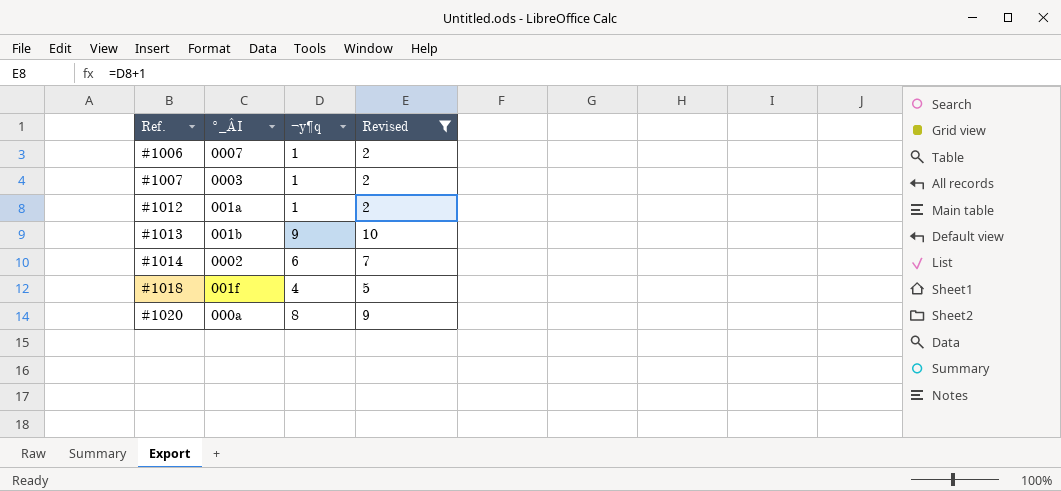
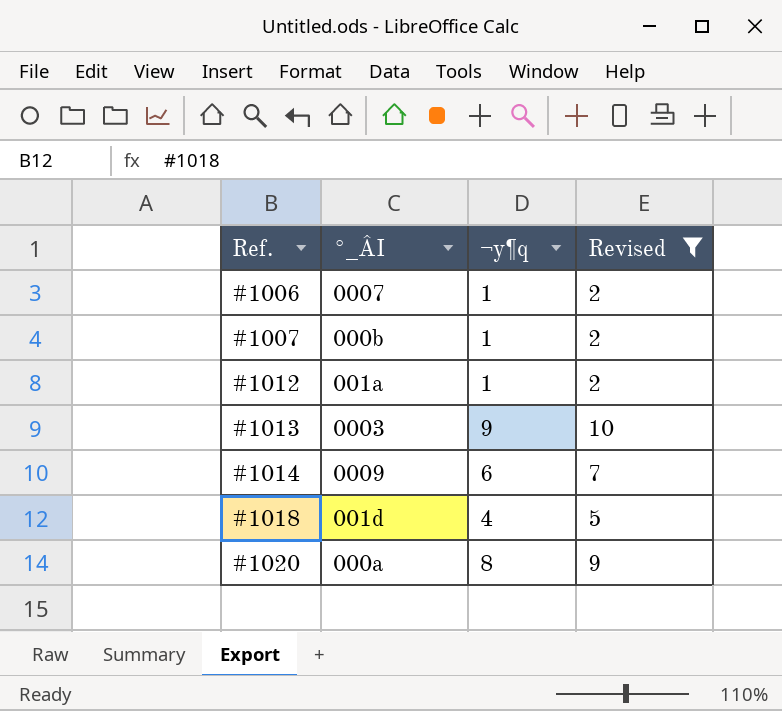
#1007 | °_ÂI: 0003 -> 000b
#1013 | °_ÂI: 001b -> 0003
#1014 | °_ÂI: 0002 -> 0009
#1018 | °_ÂI: 001f -> 001d

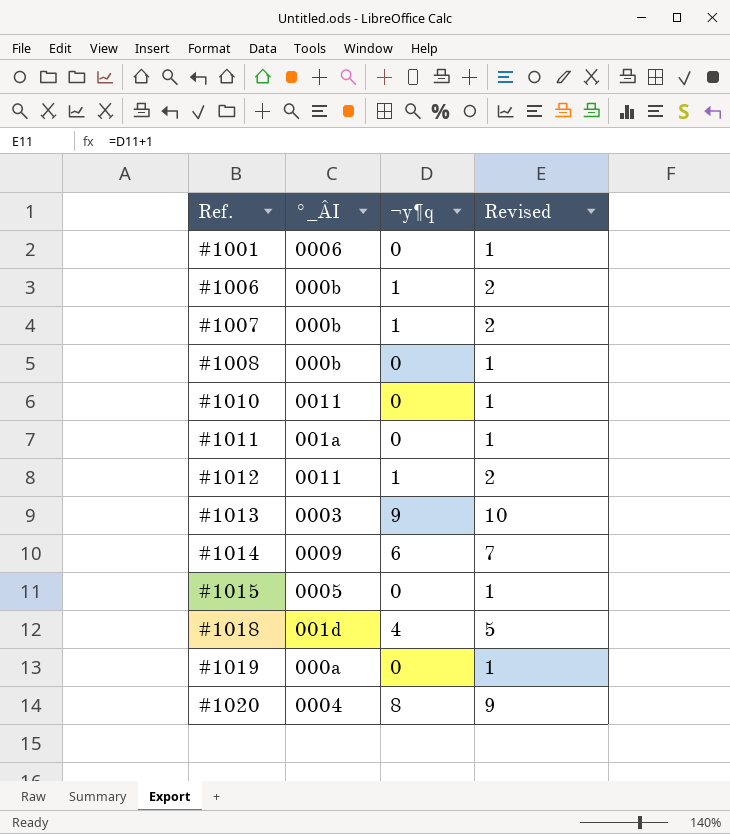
filter: Revised != 1 -> none
#1006 | °_ÂI: 0007 -> 000b
#1012 | °_ÂI: 001a -> 0011
#1020 | °_ÂI: 000a -> 0004

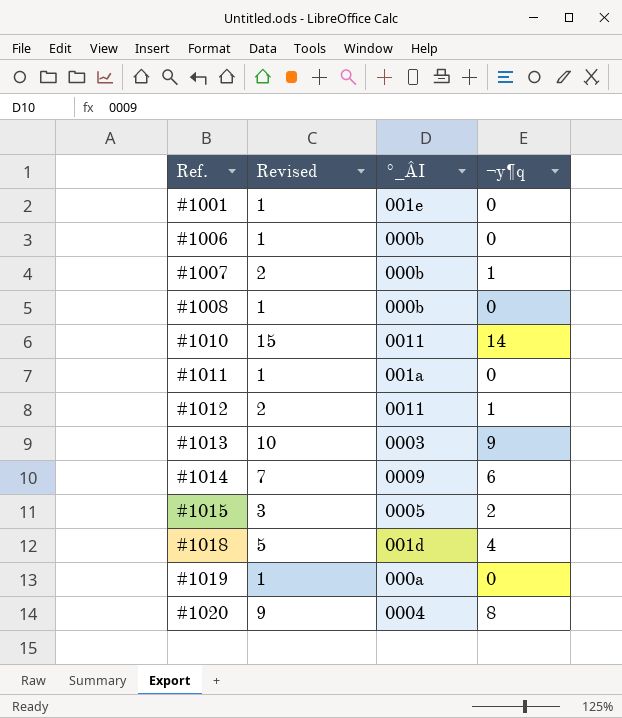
column Revised | position: 4 -> 2
#1001 | °_ÂI: 0006 -> 001e
#1006 | Revised: 2 -> 1
#1006 | ¬y¶q: 1 -> 0
#1010 | Revised: 1 -> 15
#1010 | ¬y¶q: 0 -> 14
#1015 | Revised: 1 -> 3
#1015 | ¬y¶q: 0 -> 2

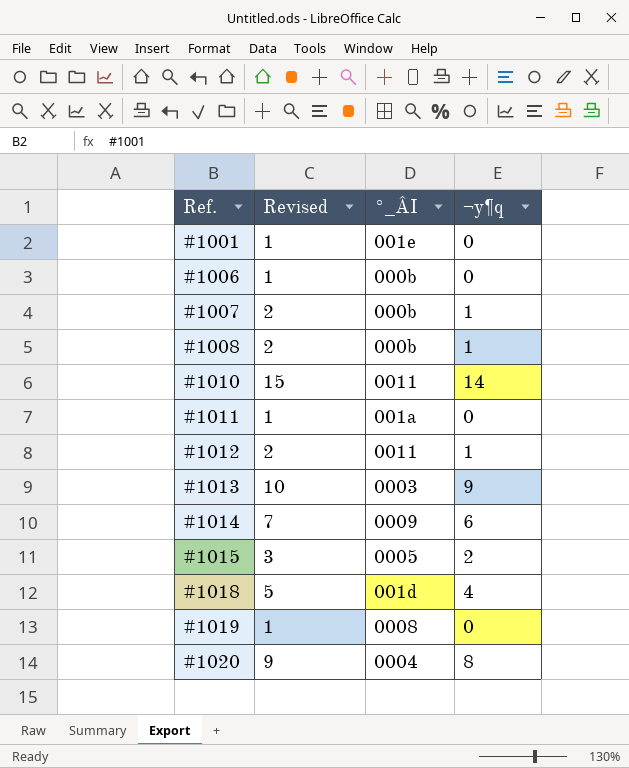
#1008 | Revised: 1 -> 2
#1008 | ¬y¶q: 0 -> 1
#1019 | °_ÂI: 000a -> 0008

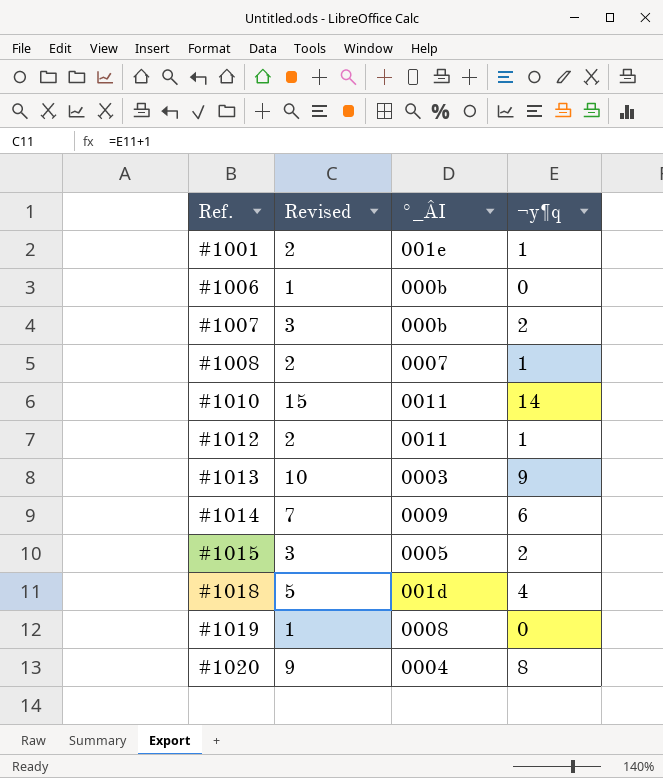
row #1011: 1 | 001a | 0 -> none
#1001 | Revised: 1 -> 2
#1001 | ¬y¶q: 0 -> 1
#1007 | Revised: 2 -> 3
#1007 | ¬y¶q: 1 -> 2
#1008 | °_ÂI: 000b -> 0007

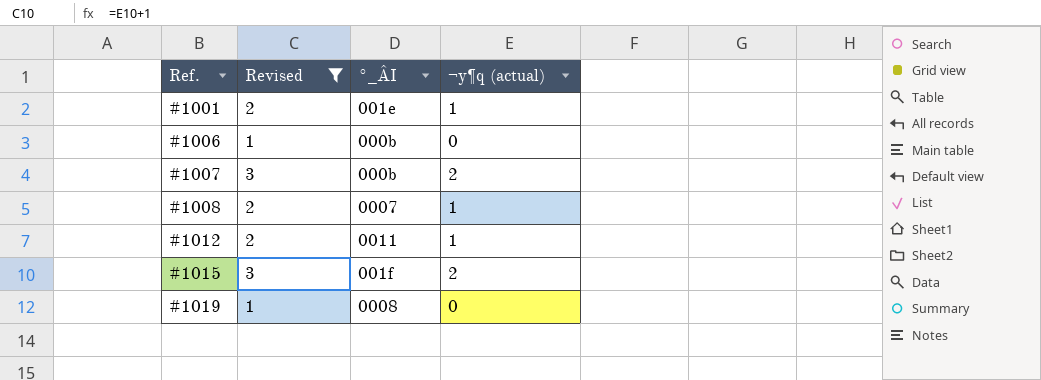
filter: none -> Revised <= 3
column name: ¬y¶q -> ¬y¶q (actual)
#1015 | °_ÂI: 0005 -> 001f

